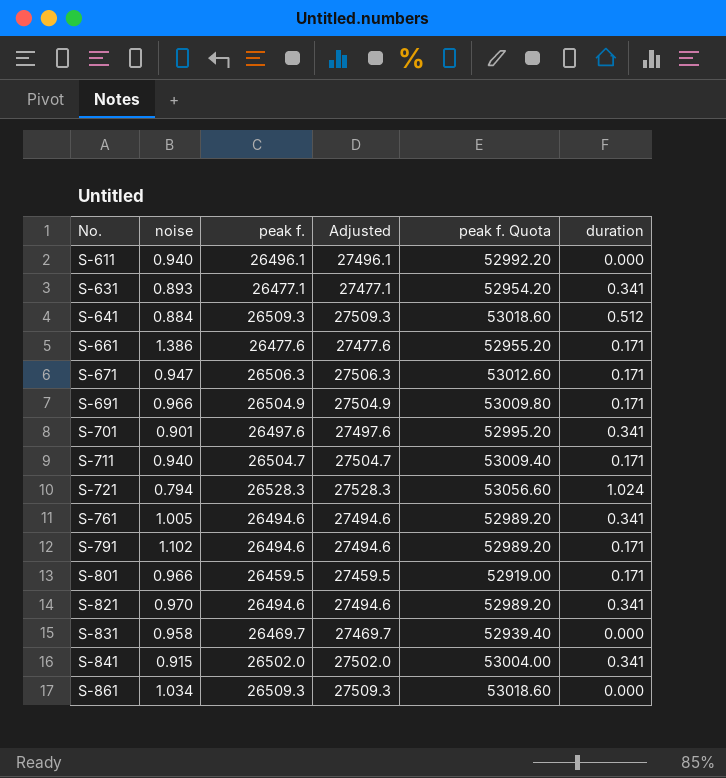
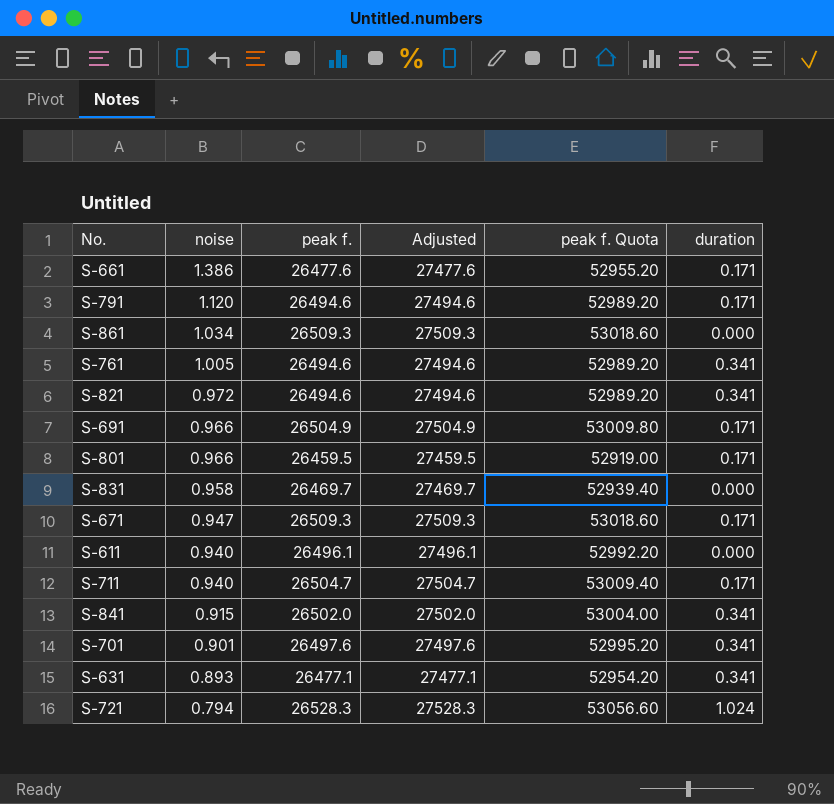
row order: No. ascending -> noise descending
row S-641: 0.884 | 26509.3 | 27509.3 | 53018.60 | 0.512 -> none
S-791 | noise: 1.102 -> 1.120
S-821 | noise: 0.970 -> 0.972
S-671 | peak f.: 26506.3 -> 26509.3
S-671 | Adjusted: 27506.3 -> 27509.3
S-671 | peak f. Quota: 53012.60 -> 53018.60

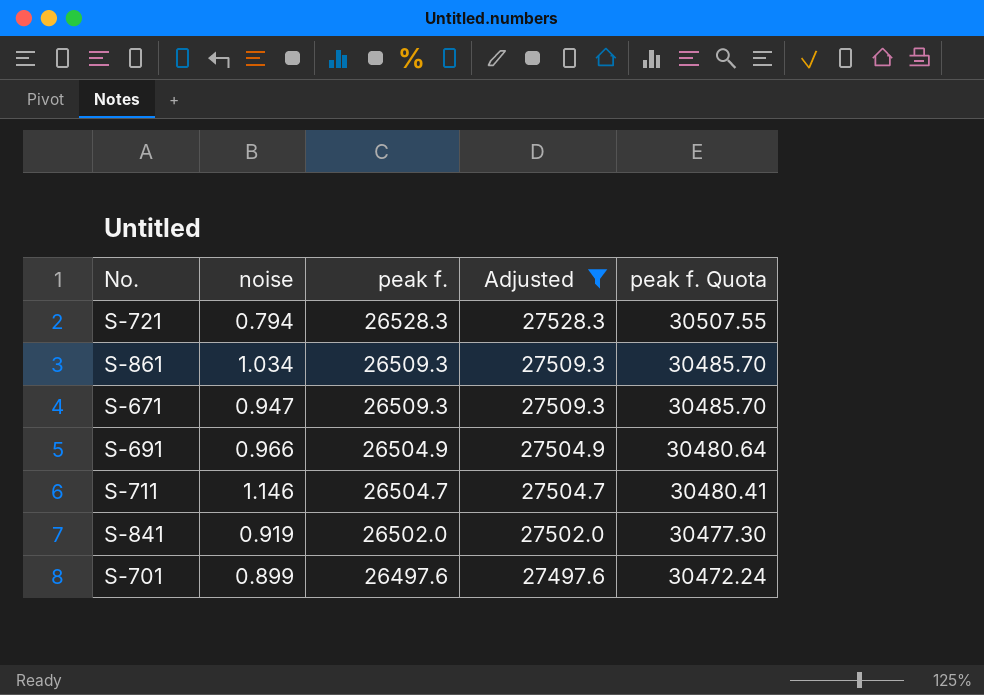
filter: none -> Adjusted >= 27497.6
row order: noise descending -> peak f. descending
column duration | position: 6 -> none
column peak f. Quota | formula: [peak f.] * 2 -> [peak f.] * 1.15
S-711 | noise: 0.940 -> 1.146
S-841 | noise: 0.915 -> 0.919
S-701 | noise: 0.901 -> 0.899

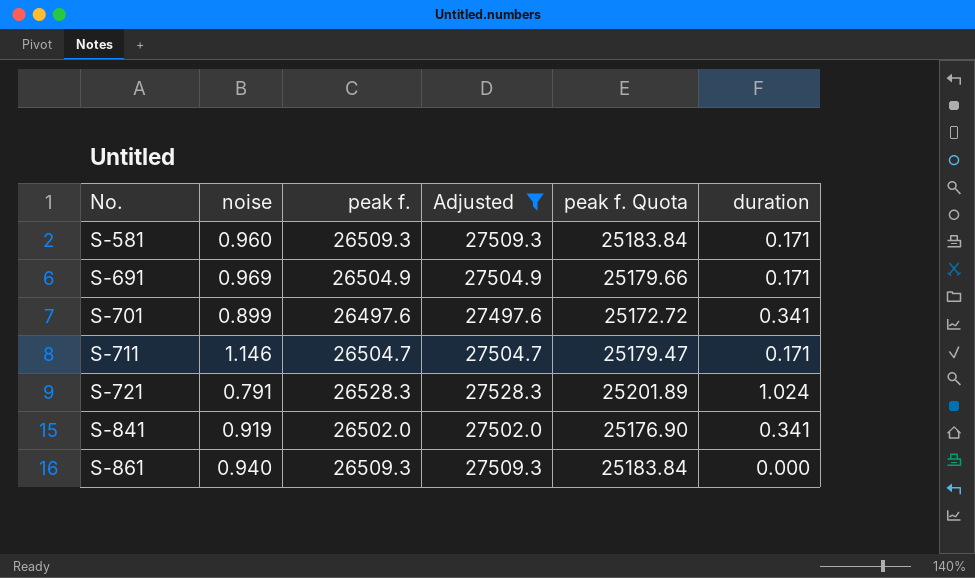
row order: peak f. descending -> No. ascending
column peak f. Quota | formula: [peak f.] * 1.15 -> [peak f.] * 0.95
column duration | position: none -> 6
row S-671: 0.947 | 26509.3 | 27509.3 | 30485.70 -> none
row S-581: none -> 0.960 | 26509.3 | 27509.3 | 25183.84 | 0.171
S-691 | noise: 0.966 -> 0.969
S-721 | noise: 0.794 -> 0.791
S-861 | noise: 1.034 -> 0.940

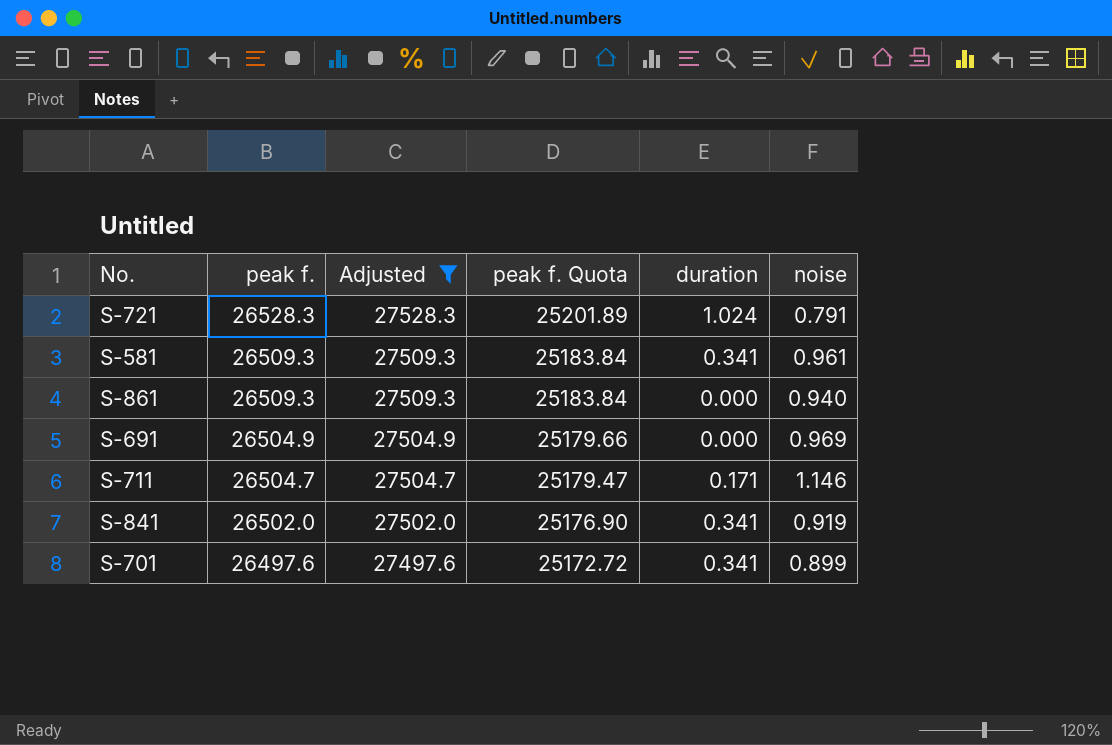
row order: No. ascending -> peak f. descending
column noise | position: 2 -> 6
S-581 | duration: 0.171 -> 0.341
S-581 | noise: 0.960 -> 0.961
S-691 | duration: 0.171 -> 0.000

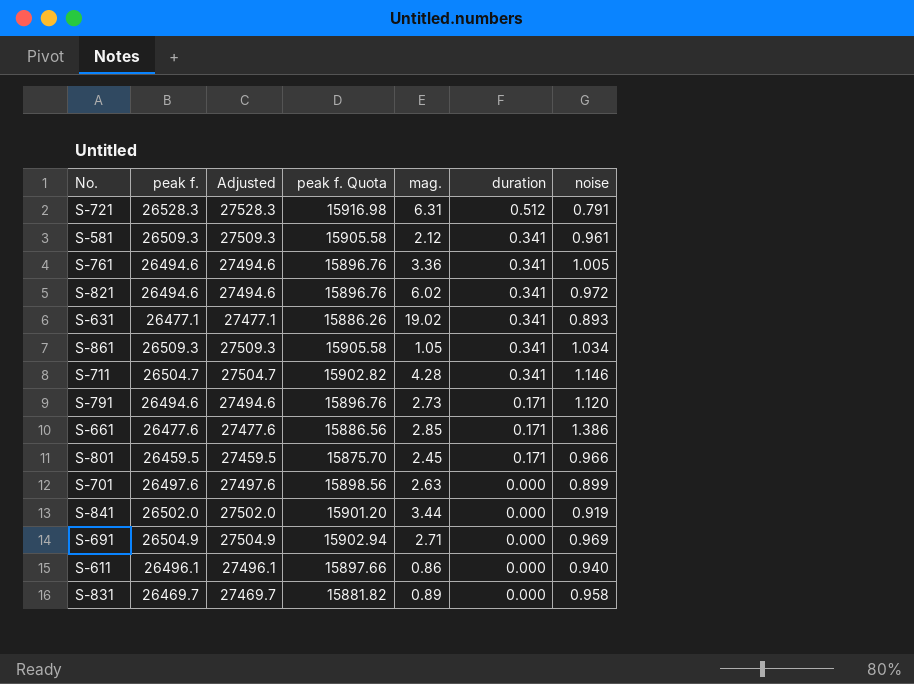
filter: Adjusted >= 27497.6 -> none
row order: peak f. descending -> duration descending
column peak f. Quota | formula: [peak f.] * 0.95 -> [peak f.] * 0.6
column mag. | position: none -> 5
S-721 | duration: 1.024 -> 0.512
S-861 | duration: 0.000 -> 0.341
S-861 | noise: 0.940 -> 1.034
S-711 | duration: 0.171 -> 0.341
S-701 | duration: 0.341 -> 0.000
S-841 | duration: 0.341 -> 0.000

